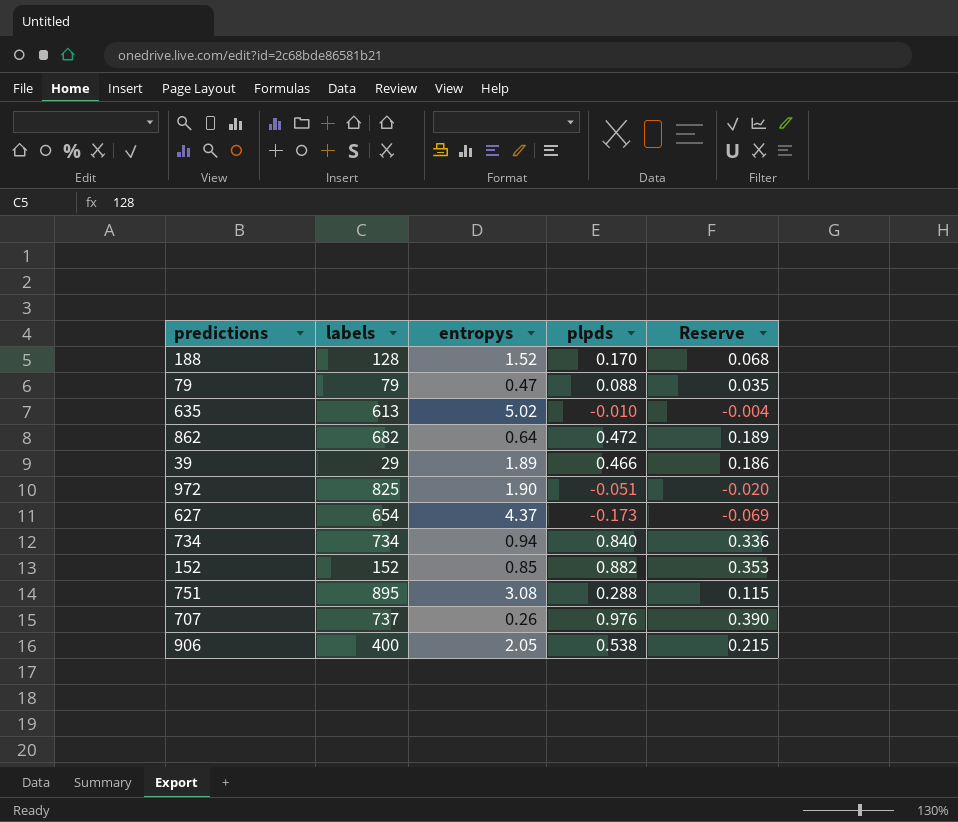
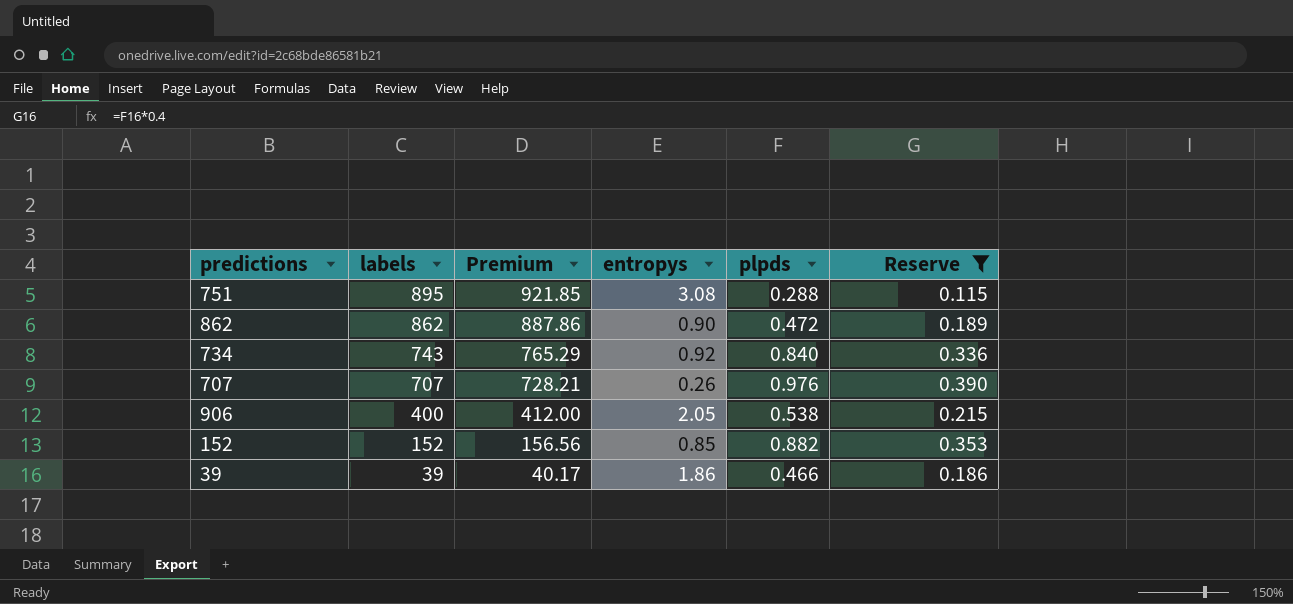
filter: none -> Reserve >= 0.115
row order: none -> labels descending
column Premium | formula: none -> [labels] * 1.03
862 | labels: 682 -> 862
862 | entropys: 0.64 -> 0.90
734 | labels: 734 -> 743
734 | entropys: 0.94 -> 0.92
707 | labels: 737 -> 707
39 | labels: 29 -> 39
39 | entropys: 1.89 -> 1.86

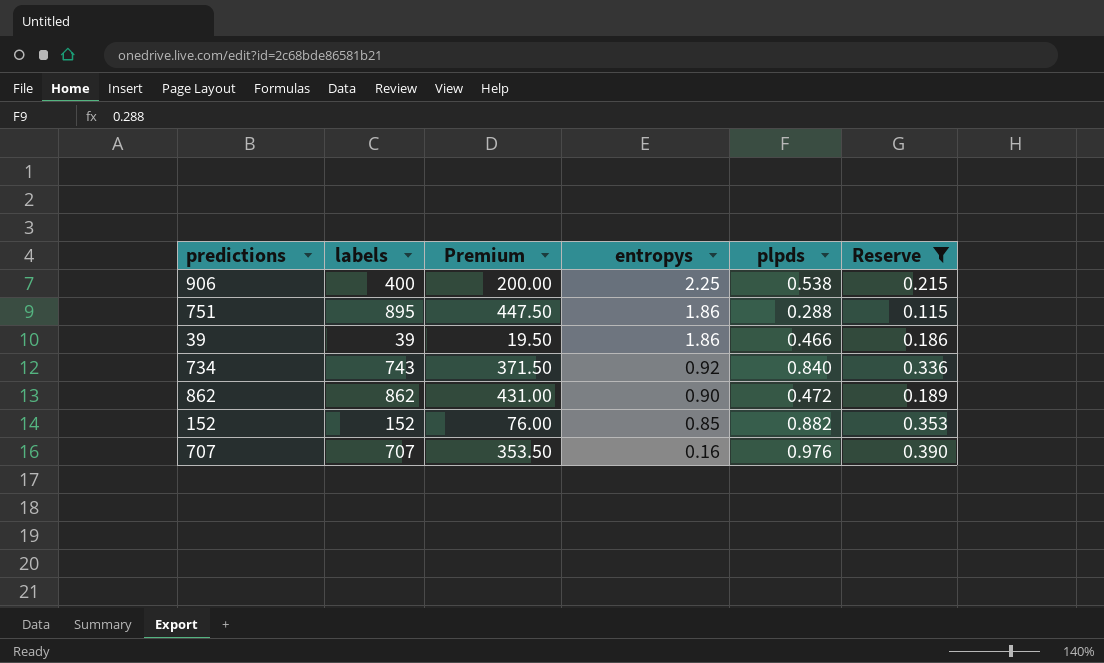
row order: labels descending -> entropys descending
column Premium | formula: [labels] * 1.03 -> [labels] * 0.5
906 | entropys: 2.05 -> 2.25
751 | entropys: 3.08 -> 1.86
707 | entropys: 0.26 -> 0.16

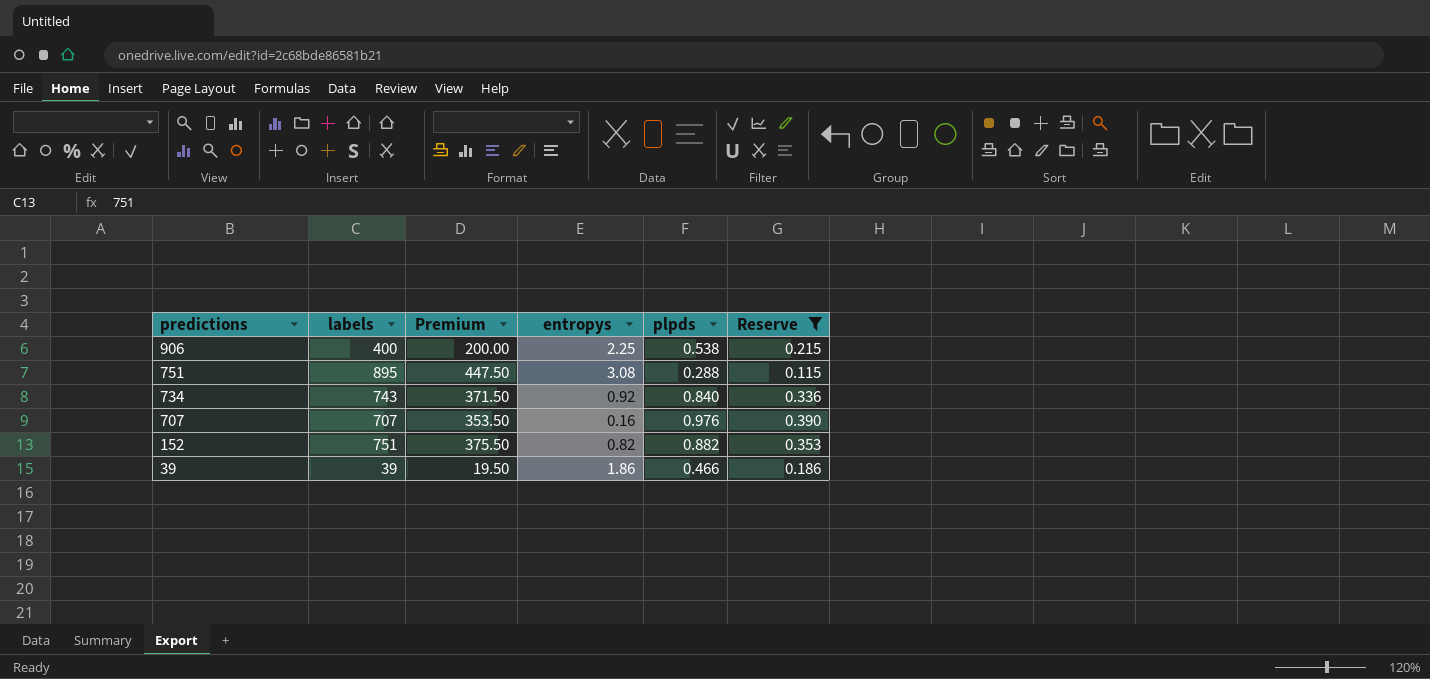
row order: entropys descending -> predictions descending
row 862: 862 | 431.00 | 0.90 | 0.472 | 0.189 -> none
751 | entropys: 1.86 -> 3.08
152 | labels: 152 -> 751
152 | Premium: 76.00 -> 375.50
152 | entropys: 0.85 -> 0.82

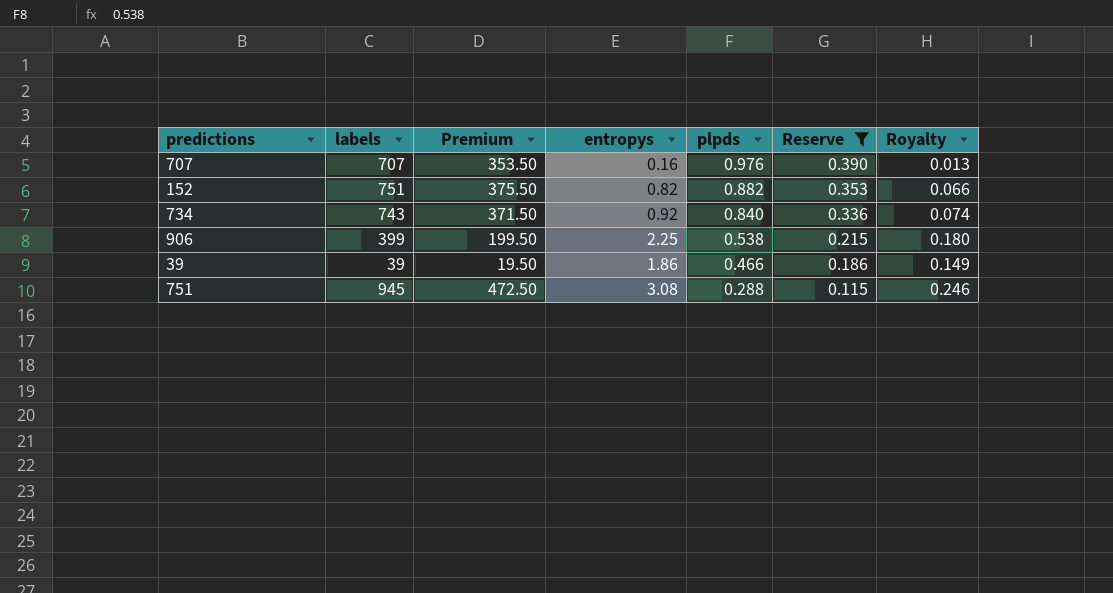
row order: predictions descending -> plpds descending
column Royalty | formula: none -> [entropys] * 0.08
906 | labels: 400 -> 399
906 | Premium: 200.00 -> 199.50
751 | labels: 895 -> 945
751 | Premium: 447.50 -> 472.50

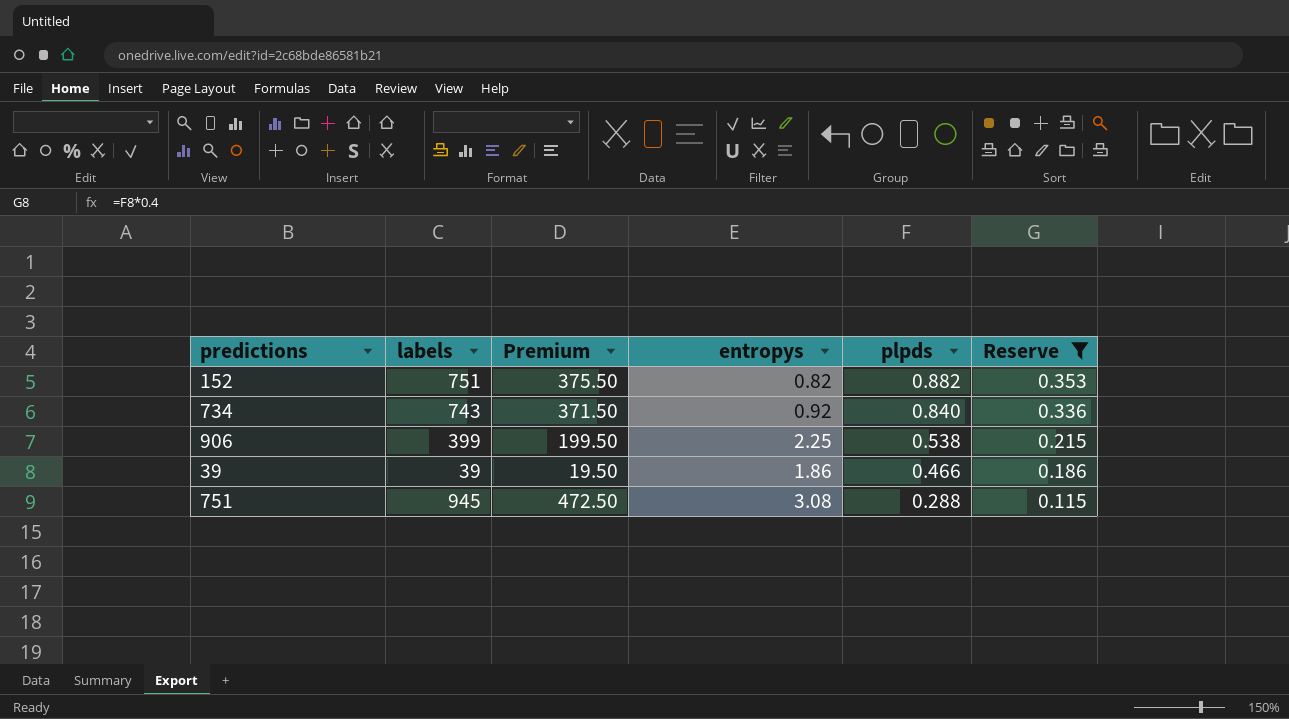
column Royalty | formula: [entropys] * 0.08 -> none
row 707: 707 | 353.50 | 0.16 | 0.976 | 0.390 | 0.013 -> none

